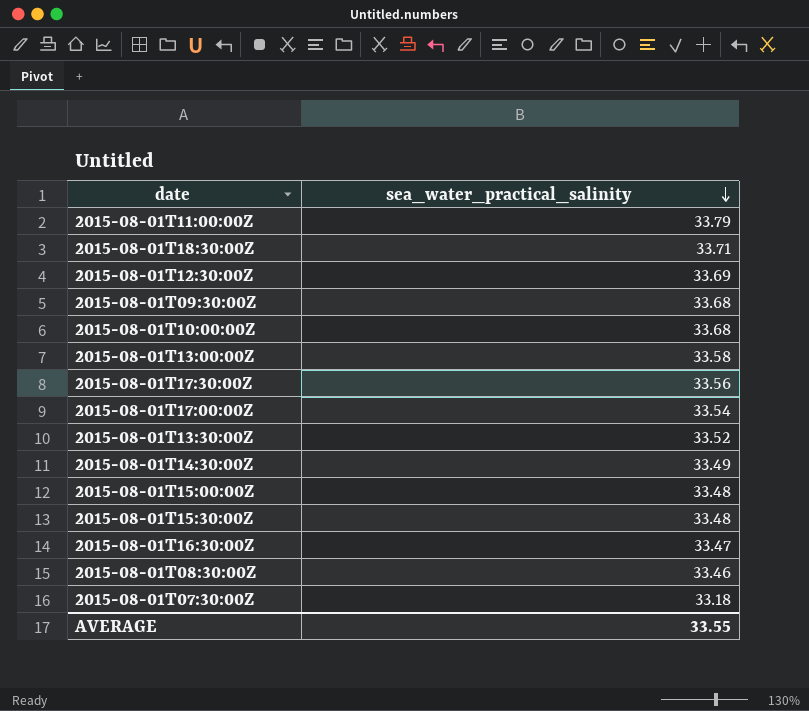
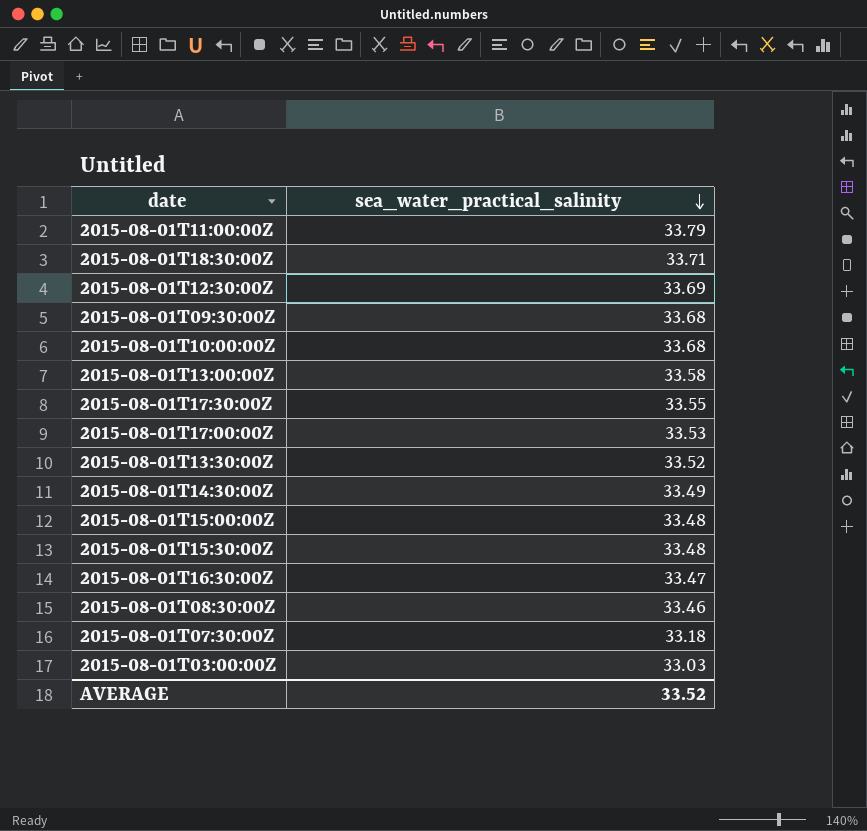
2015-08-01T17:30:00Z | sea_water_practical_salinity: 33.56 -> 33.55
2015-08-01T17:00:00Z | sea_water_practical_salinity: 33.54 -> 33.53
row 2015-08-01T03:00:00Z: none -> 33.03
AVERAGE | sea_water_practical_salinity: 33.55 -> 33.52

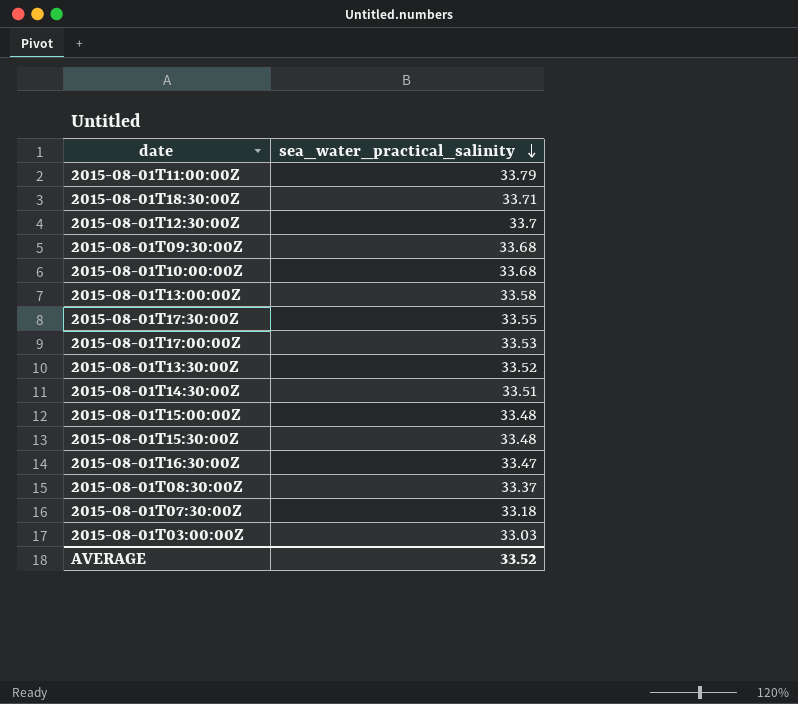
2015-08-01T12:30:00Z | sea_water_practical_salinity: 33.69 -> 33.7
2015-08-01T14:30:00Z | sea_water_practical_salinity: 33.49 -> 33.51
2015-08-01T08:30:00Z | sea_water_practical_salinity: 33.46 -> 33.37

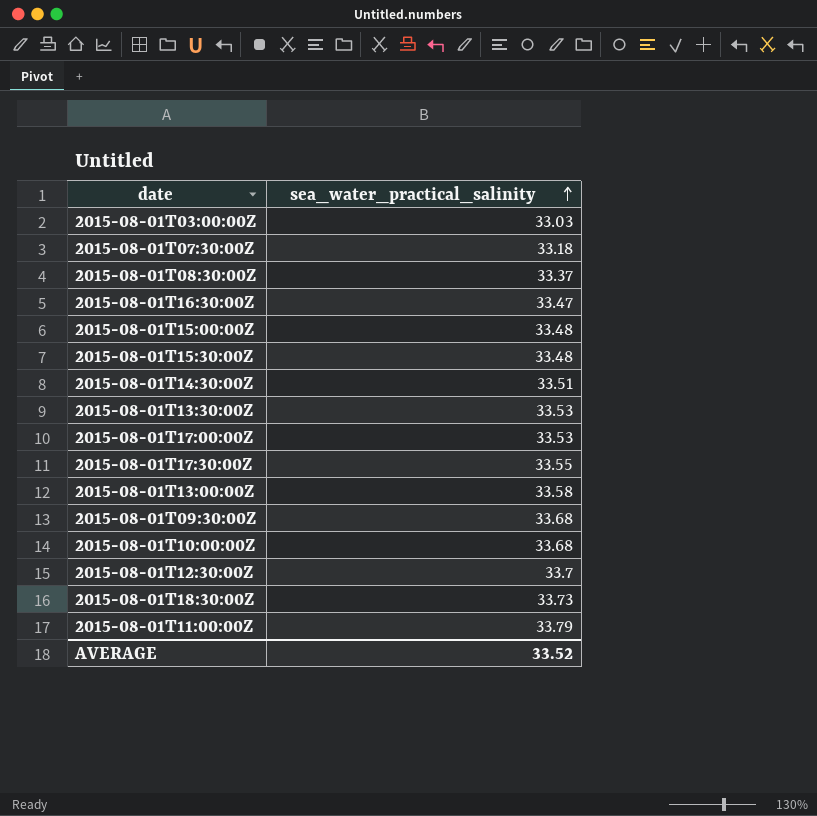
row order: sea_water_practical_salinity descending -> sea_water_practical_salinity ascending
2015-08-01T13:30:00Z | sea_water_practical_salinity: 33.52 -> 33.53
2015-08-01T18:30:00Z | sea_water_practical_salinity: 33.71 -> 33.73

